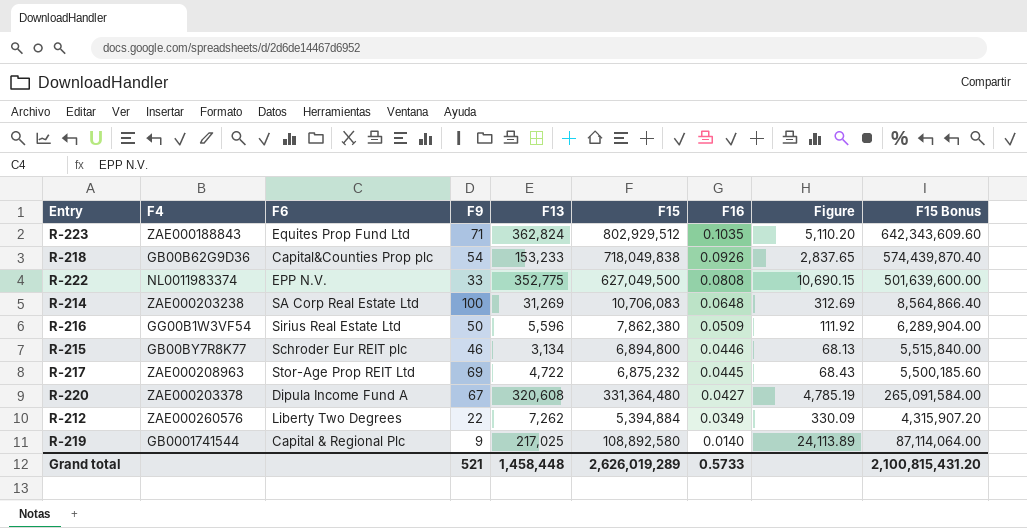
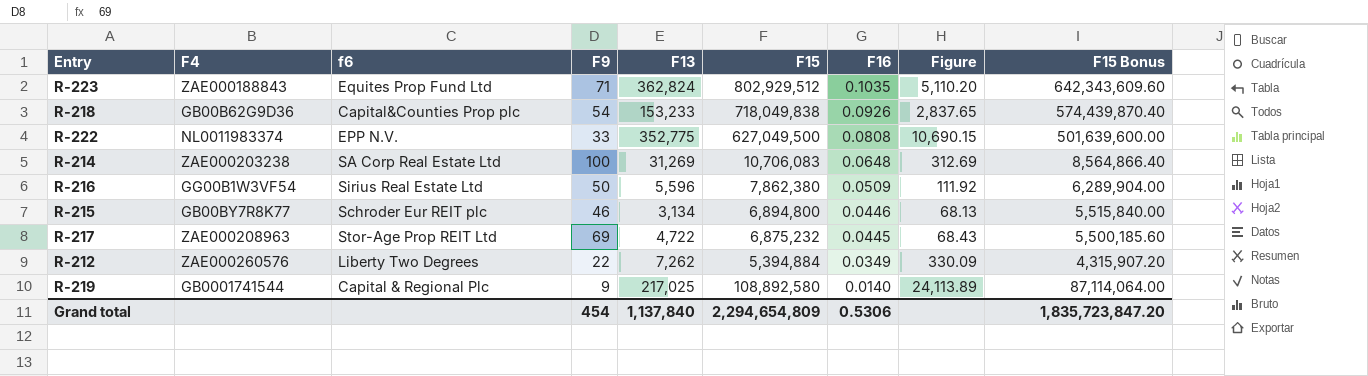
column name: F6 -> f6
row R-220: ZAE000203378 | Dipula Income Fund A | 67 | 320,608 | 331,364,480 | 0.0427 | 4,785.19 | 265,091,584.00 -> none
Grand total | F9: 521 -> 454
Grand total | F13: 1,458,448 -> 1,137,840
Grand total | F15: 2,626,019,289 -> 2,294,654,809
Grand total | F16: 0.5733 -> 0.5306
Grand total | F15 Bonus: 2,100,815,431.20 -> 1,835,723,847.20

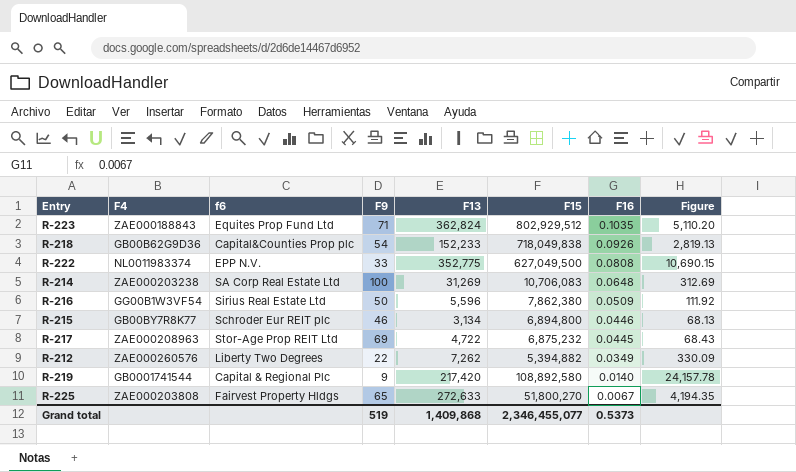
column F15 Bonus | formula: [F15] * 0.8 -> none
R-218 | F13: 153,233 -> 152,233
R-218 | Figure: 2,837.65 -> 2,819.13
R-212 | F15: 5,394,884 -> 5,394,882
R-219 | F13: 217,025 -> 217,420
R-219 | Figure: 24,113.89 -> 24,157.78
row R-225: none -> ZAE000203808 | Fairvest Property Hldgs | 65 | 272,633 | 51,800,270 | 0.0067 | 4,194.35
Grand total | F9: 454 -> 519
Grand total | F13: 1,137,840 -> 1,409,868
Grand total | F15: 2,294,654,809 -> 2,346,455,077
Grand total | F16: 0.5306 -> 0.5373

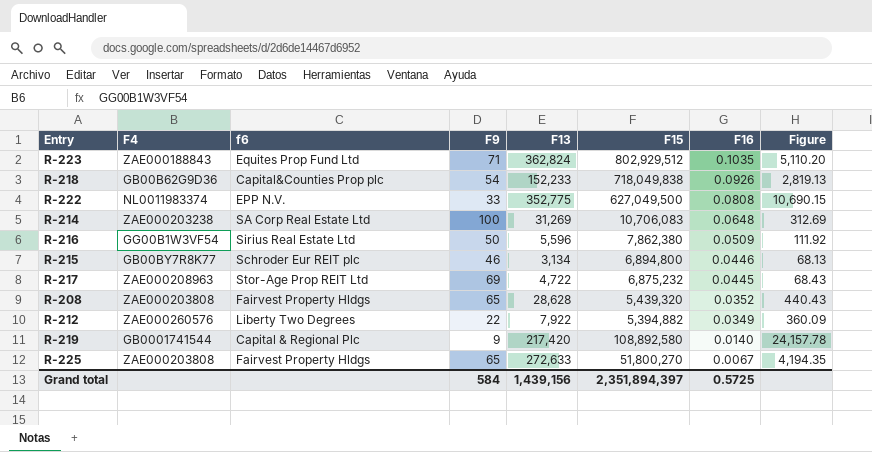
row R-208: none -> ZAE000203808 | Fairvest Property Hldgs | 65 | 28,628 | 5,439,320 | 0.0352 | 440.43
R-212 | F13: 7,262 -> 7,922
R-212 | Figure: 330.09 -> 360.09
Grand total | F9: 519 -> 584
Grand total | F13: 1,409,868 -> 1,439,156
Grand total | F15: 2,346,455,077 -> 2,351,894,397
Grand total | F16: 0.5373 -> 0.5725

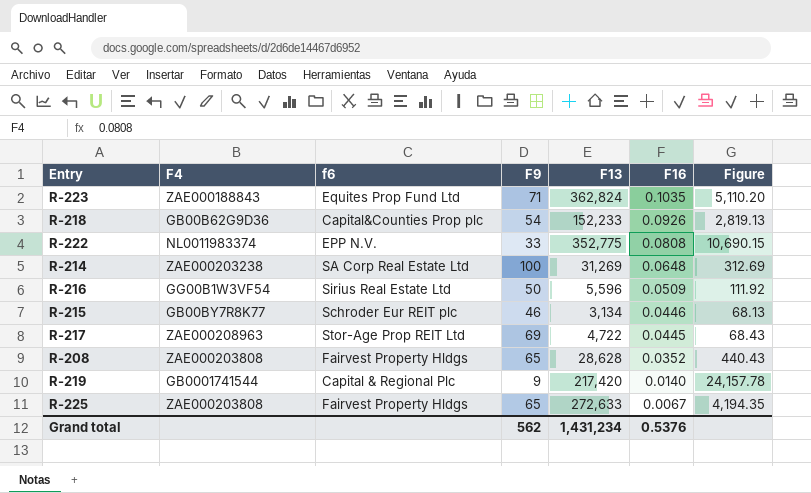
column F15 | position: 6 -> none
row R-212: ZAE000260576 | Liberty Two Degrees | 22 | 7,922 | 5,394,882 | 0.0349 | 360.09 -> none
Grand total | F9: 584 -> 562
Grand total | F13: 1,439,156 -> 1,431,234
Grand total | F16: 0.5725 -> 0.5376

